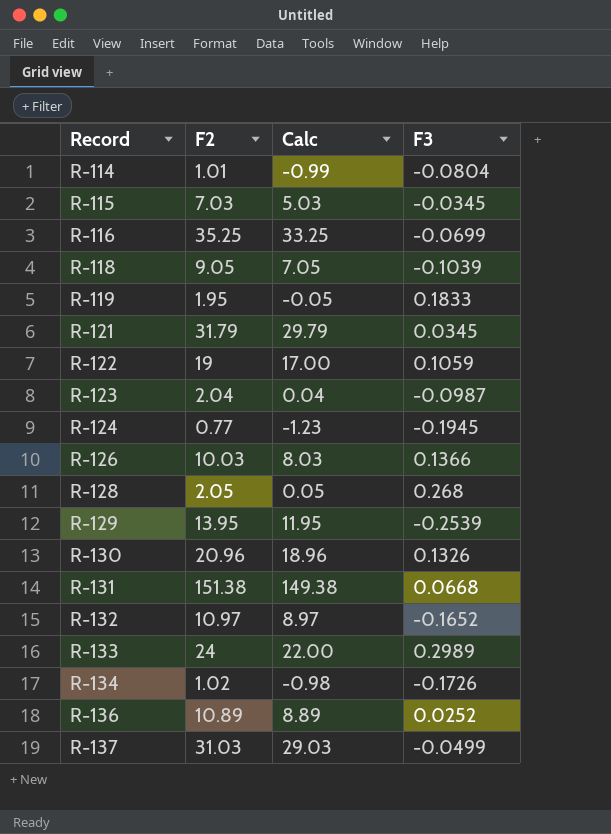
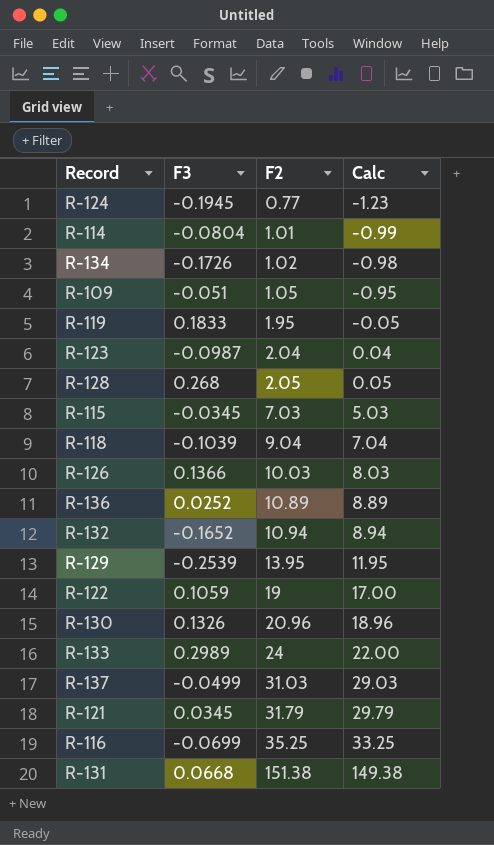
row order: Record ascending -> F2 ascending
column F3 | position: 4 -> 2
row R-109: none -> -0.051 | 1.05 | -0.95
R-118 | F2: 9.05 -> 9.04
R-118 | Calc: 7.05 -> 7.04
R-132 | F2: 10.97 -> 10.94
R-132 | Calc: 8.97 -> 8.94

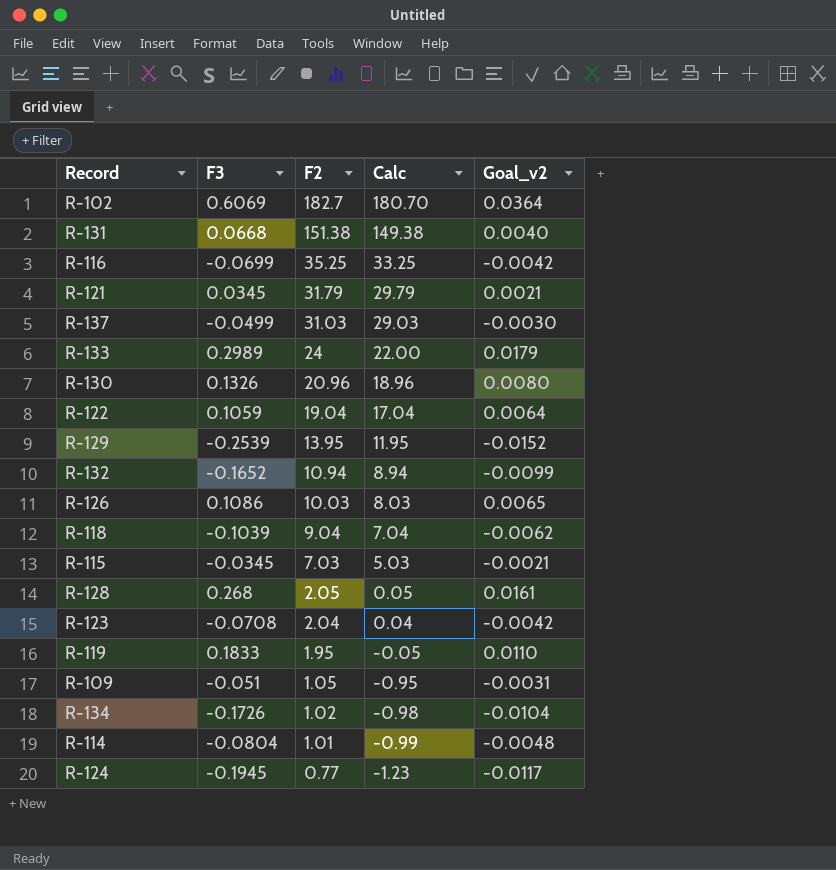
row order: F2 ascending -> F2 descending
column Goal_v2 | formula: none -> [F3] * 0.06
row R-136: 0.0252 | 10.89 | 8.89 -> none
row R-102: none -> 0.6069 | 182.7 | 180.70 | 0.0364
R-122 | F2: 19 -> 19.04
R-122 | Calc: 17.00 -> 17.04
R-126 | F3: 0.1366 -> 0.1086
R-123 | F3: -0.0987 -> -0.0708

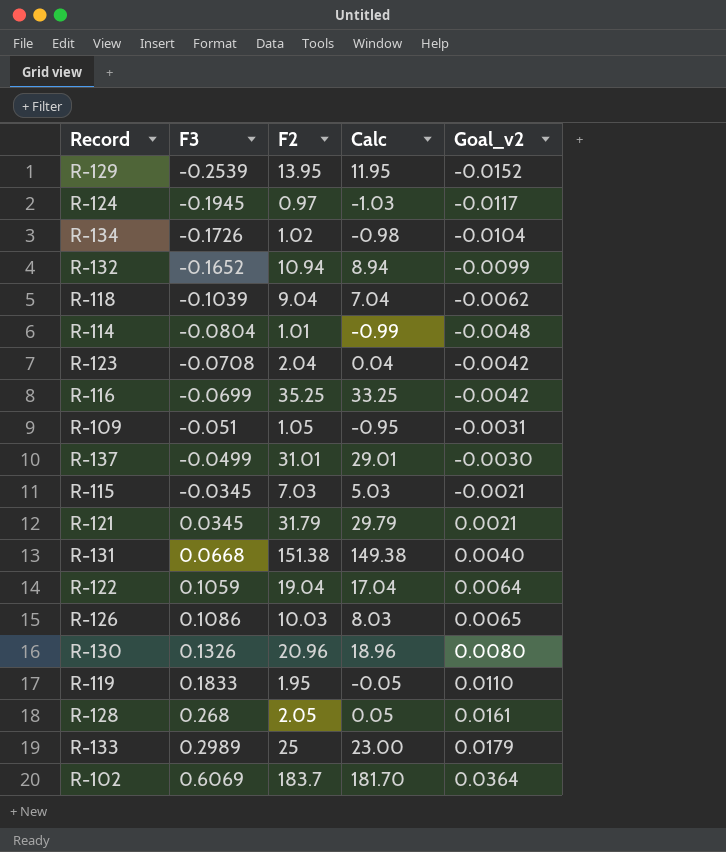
row order: F2 descending -> F3 ascending
R-124 | F2: 0.77 -> 0.97
R-124 | Calc: -1.23 -> -1.03
R-137 | F2: 31.03 -> 31.01
R-137 | Calc: 29.03 -> 29.01
R-133 | F2: 24 -> 25
R-133 | Calc: 22.00 -> 23.00
R-102 | F2: 182.7 -> 183.7
R-102 | Calc: 180.70 -> 181.70

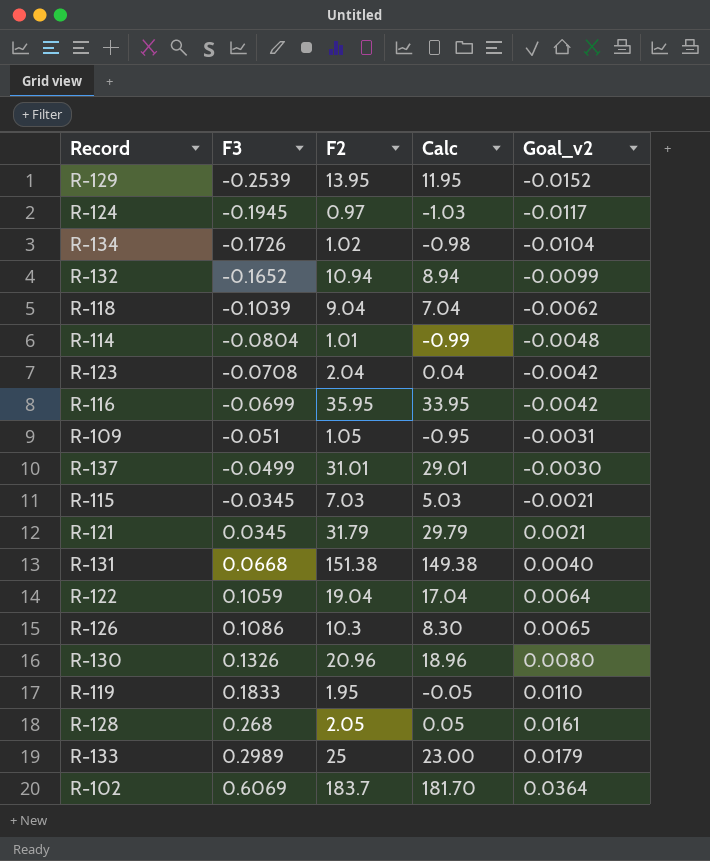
R-116 | F2: 35.25 -> 35.95
R-116 | Calc: 33.25 -> 33.95
R-126 | F2: 10.03 -> 10.3
R-126 | Calc: 8.03 -> 8.30

